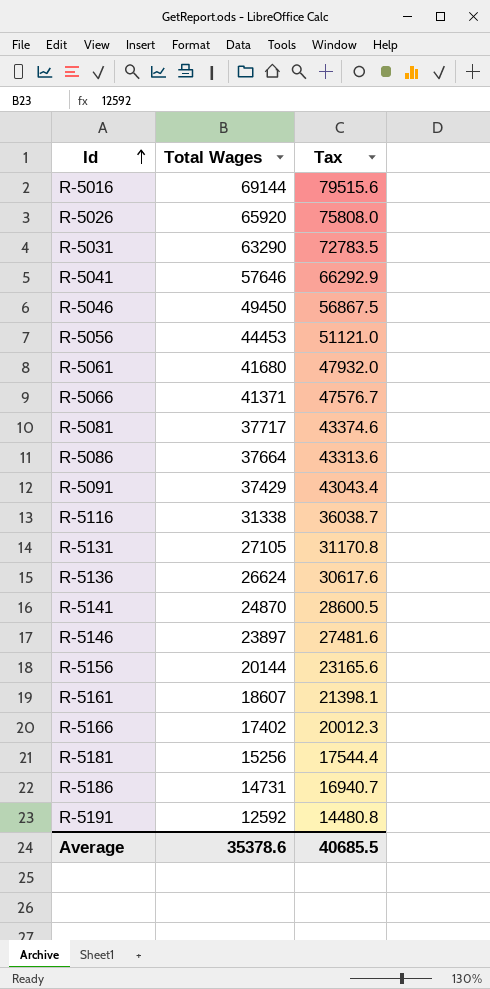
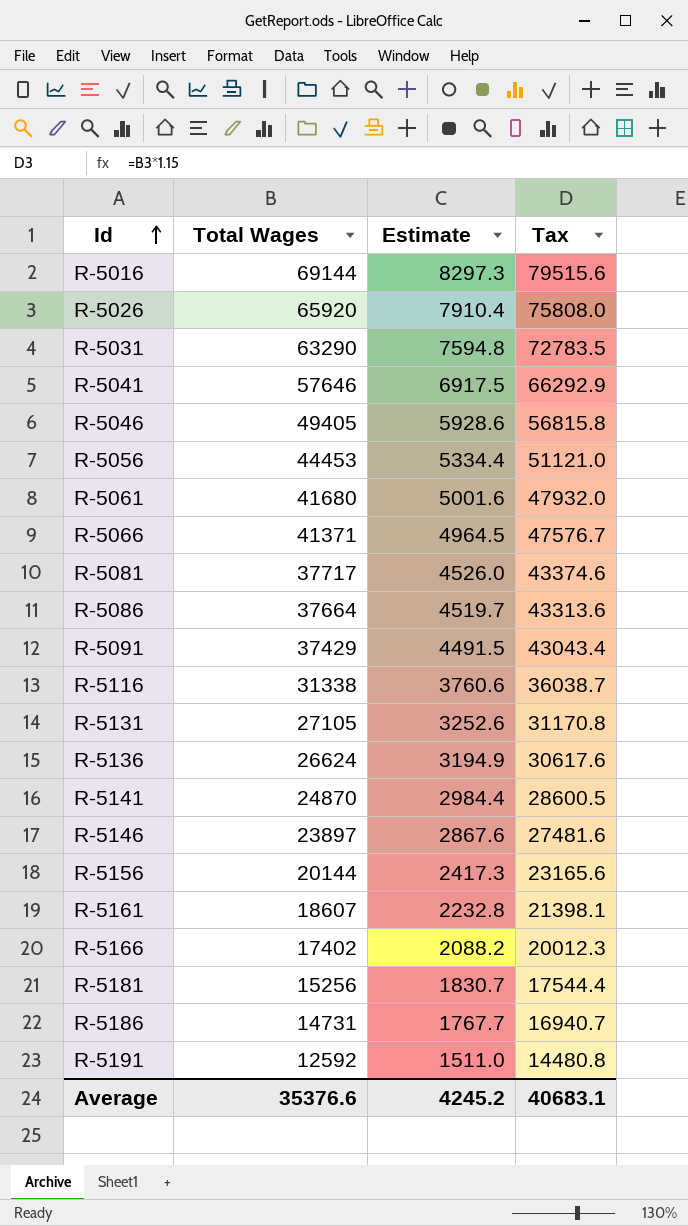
column Estimate | formula: none -> [Total Wages] * 0.12
R-5046 | Total Wages: 49450 -> 49405
R-5046 | Tax: 56867.5 -> 56815.8
Average | Total Wages: 35378.6 -> 35376.6
Average | Tax: 40685.5 -> 40683.1

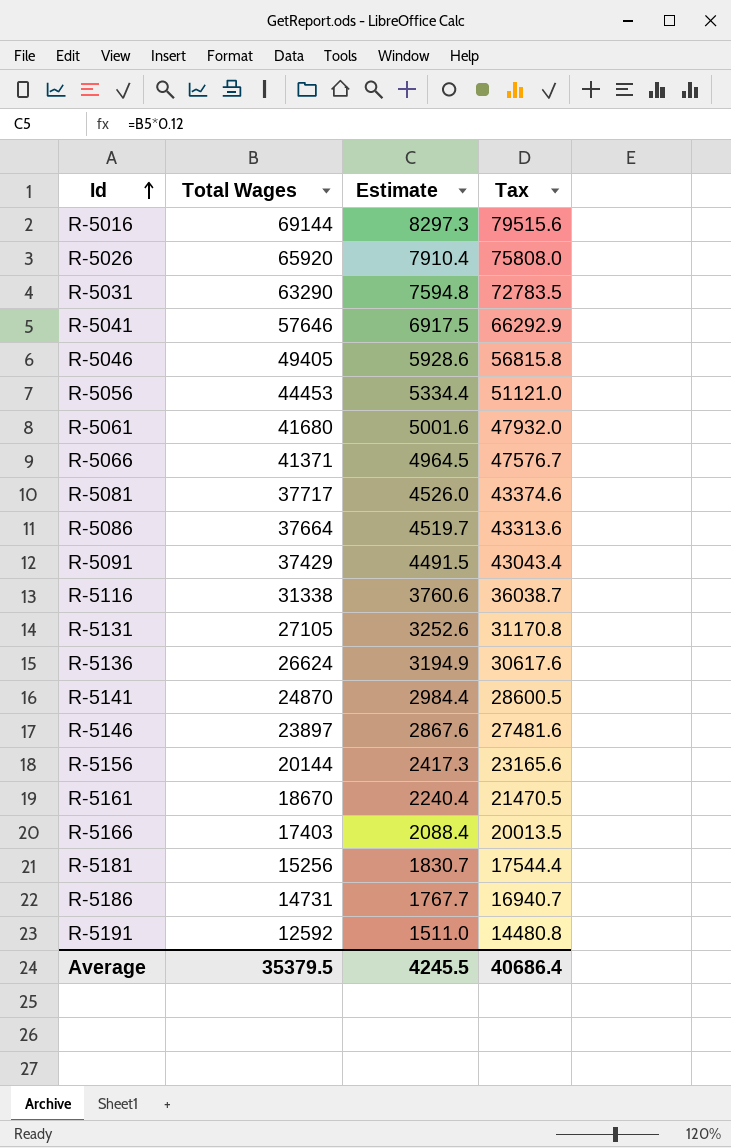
R-5161 | Total Wages: 18607 -> 18670
R-5161 | Estimate: 2232.8 -> 2240.4
R-5161 | Tax: 21398.1 -> 21470.5
R-5166 | Total Wages: 17402 -> 17403
R-5166 | Estimate: 2088.2 -> 2088.4
R-5166 | Tax: 20012.3 -> 20013.5
Average | Total Wages: 35376.6 -> 35379.5
Average | Estimate: 4245.2 -> 4245.5
Average | Tax: 40683.1 -> 40686.4

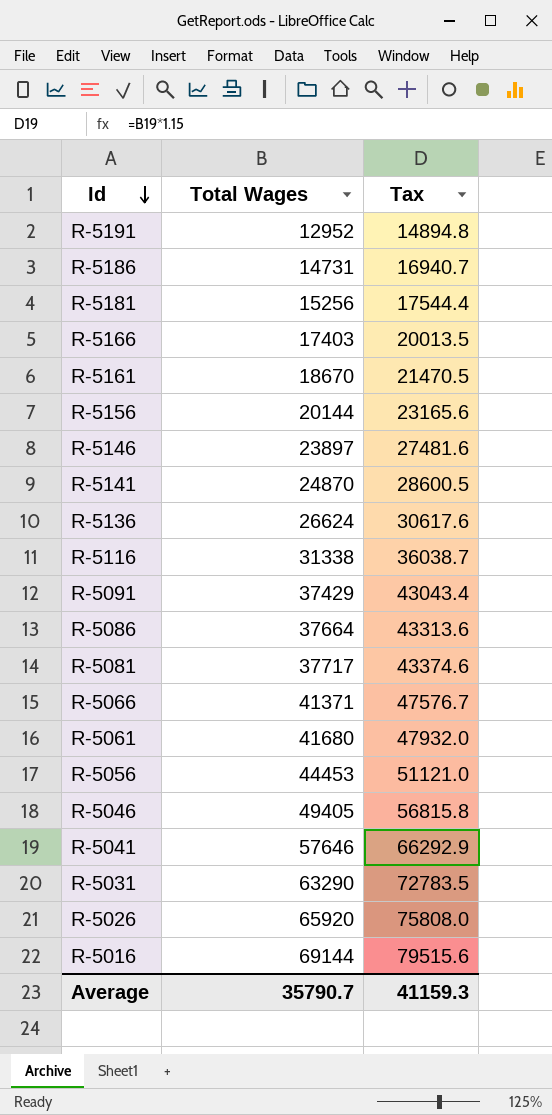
row order: Id ascending -> Id descending
column Estimate | formula: [Total Wages] * 0.12 -> none
row R-5131: 27105 | 3252.6 | 31170.8 -> none
R-5191 | Total Wages: 12592 -> 12952
R-5191 | Tax: 14480.8 -> 14894.8
Average | Total Wages: 35379.5 -> 35790.7
Average | Tax: 40686.4 -> 41159.3

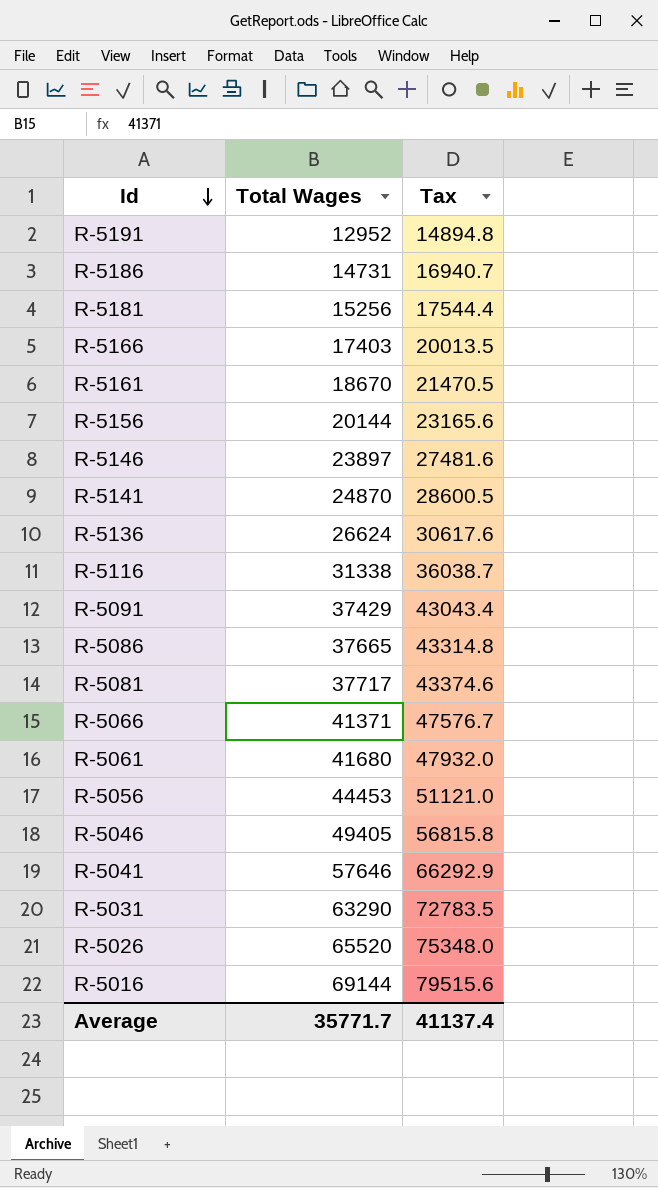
R-5086 | Total Wages: 37664 -> 37665
R-5086 | Tax: 43313.6 -> 43314.8
R-5026 | Total Wages: 65920 -> 65520
R-5026 | Tax: 75808.0 -> 75348.0
Average | Total Wages: 35790.7 -> 35771.7
Average | Tax: 41159.3 -> 41137.4

